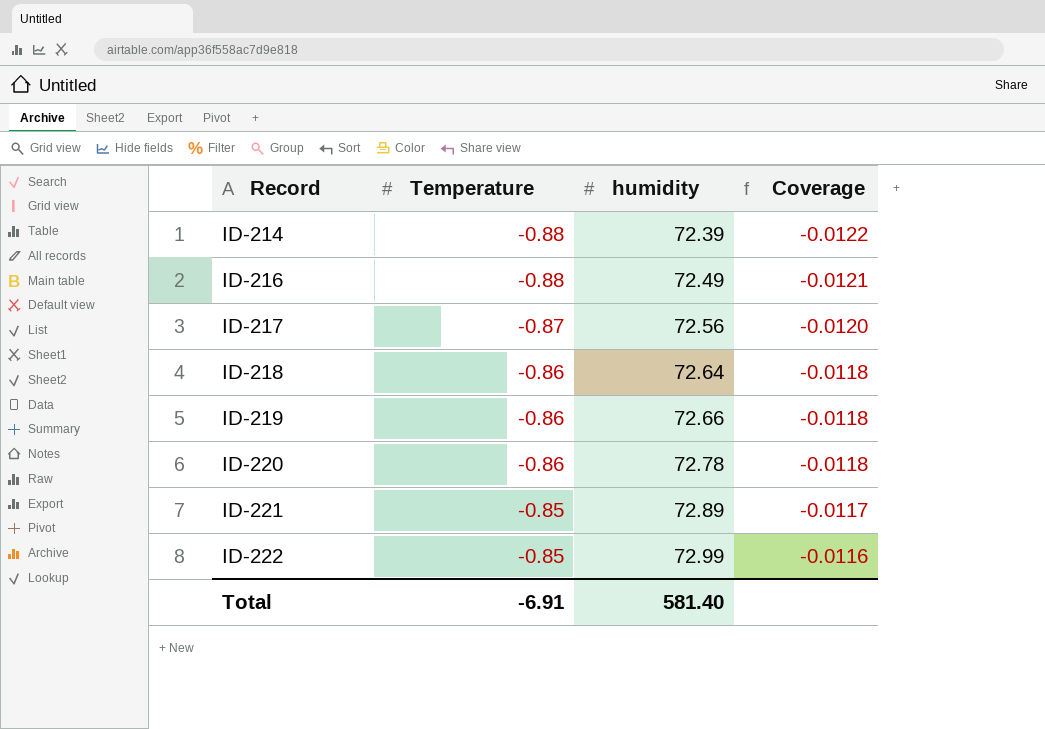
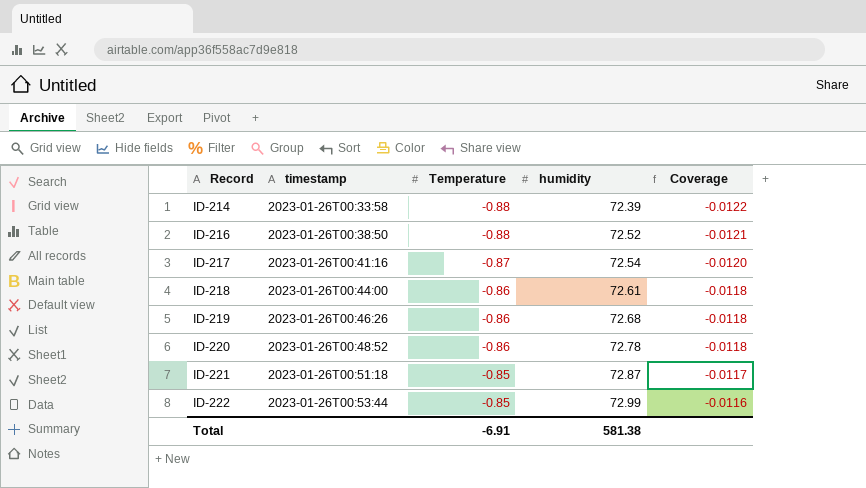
column timestamp | position: none -> 2
ID-216 | humidity: 72.49 -> 72.52
ID-217 | humidity: 72.56 -> 72.54
ID-218 | humidity: 72.64 -> 72.61
ID-219 | humidity: 72.66 -> 72.68
ID-221 | humidity: 72.89 -> 72.87
Total | humidity: 581.40 -> 581.38

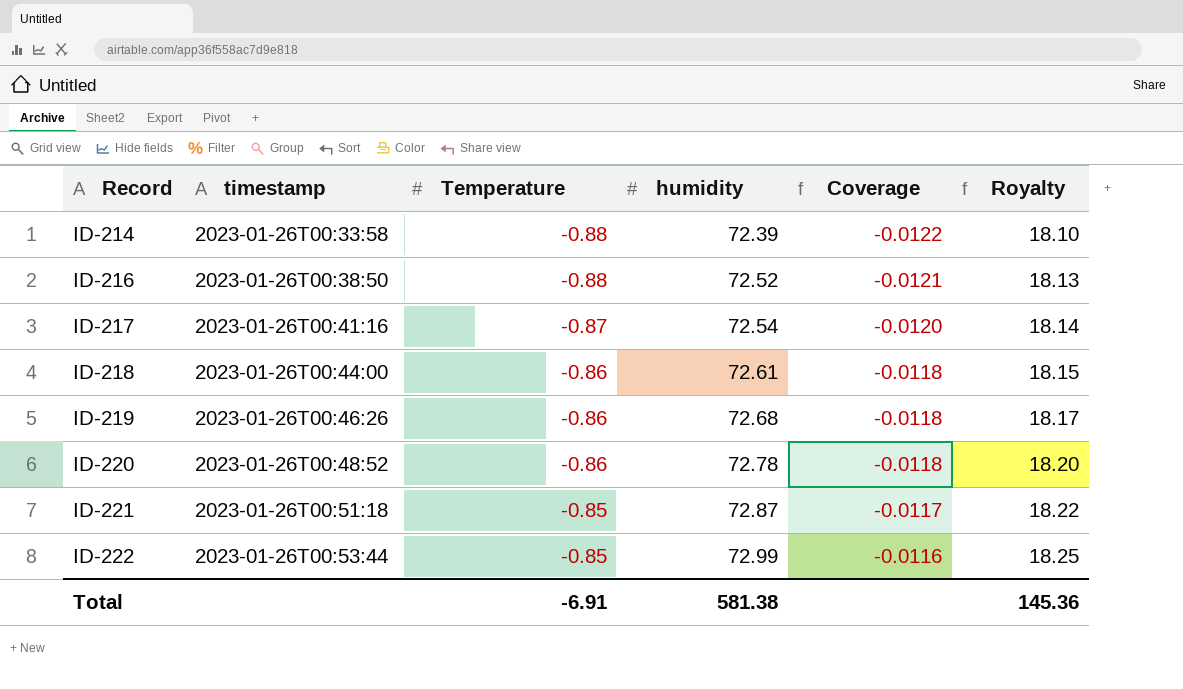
column Royalty | formula: none -> [humidity] * 0.25

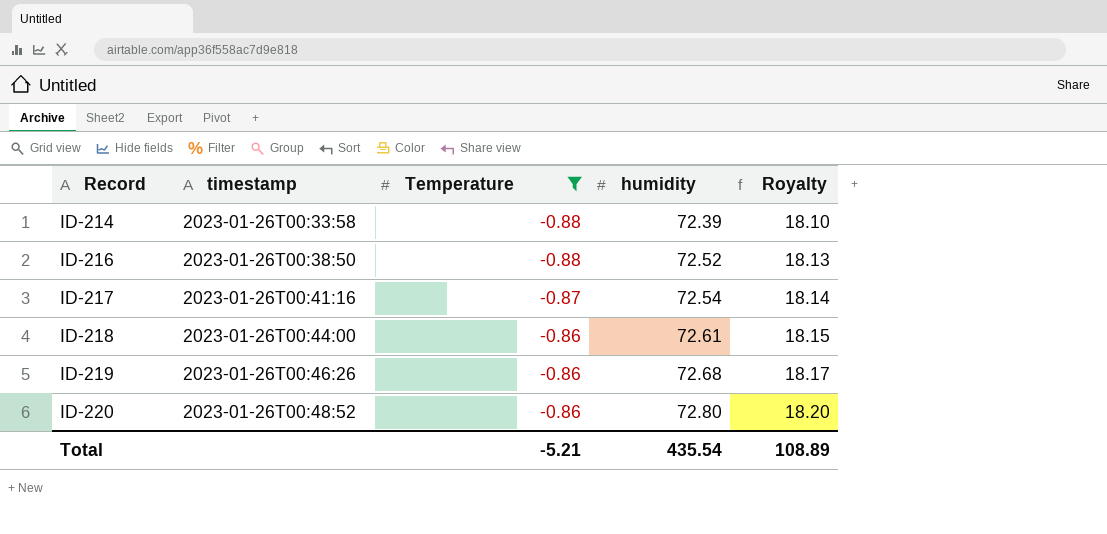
filter: none -> Temperature != -0.85
column Coverage | formula: [Temperature] / [humidity] -> none
ID-220 | humidity: 72.78 -> 72.80
Total | Temperature: -6.91 -> -5.21
Total | humidity: 581.38 -> 435.54
Total | Royalty: 145.36 -> 108.89

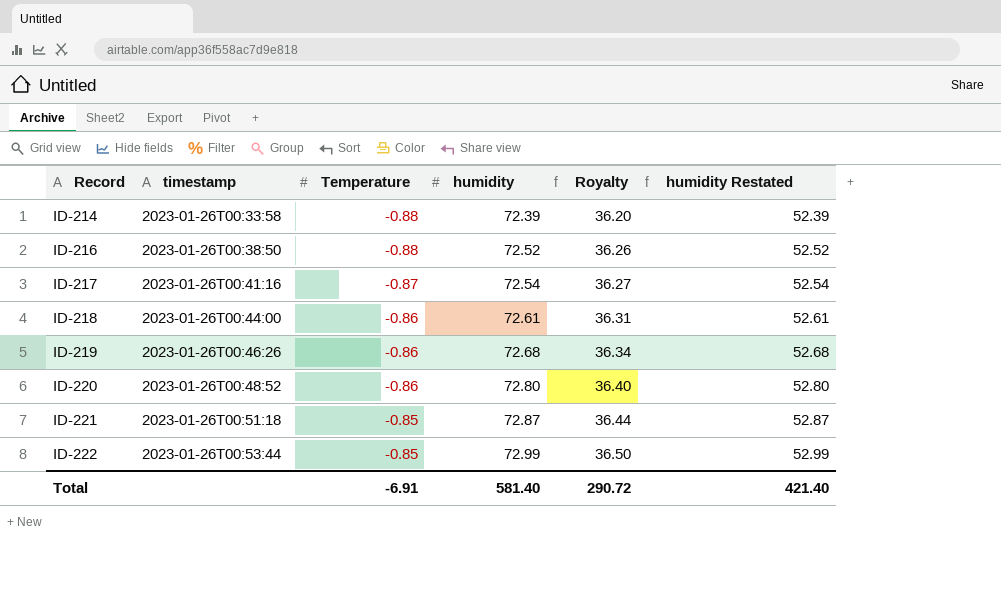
filter: Temperature != -0.85 -> none
column Royalty | formula: [humidity] * 0.25 -> [humidity] * 0.5
column humidity Restated | formula: none -> [humidity] - 20
Total | Temperature: -5.21 -> -6.91
Total | humidity: 435.54 -> 581.40
Total | Royalty: 108.89 -> 290.72

